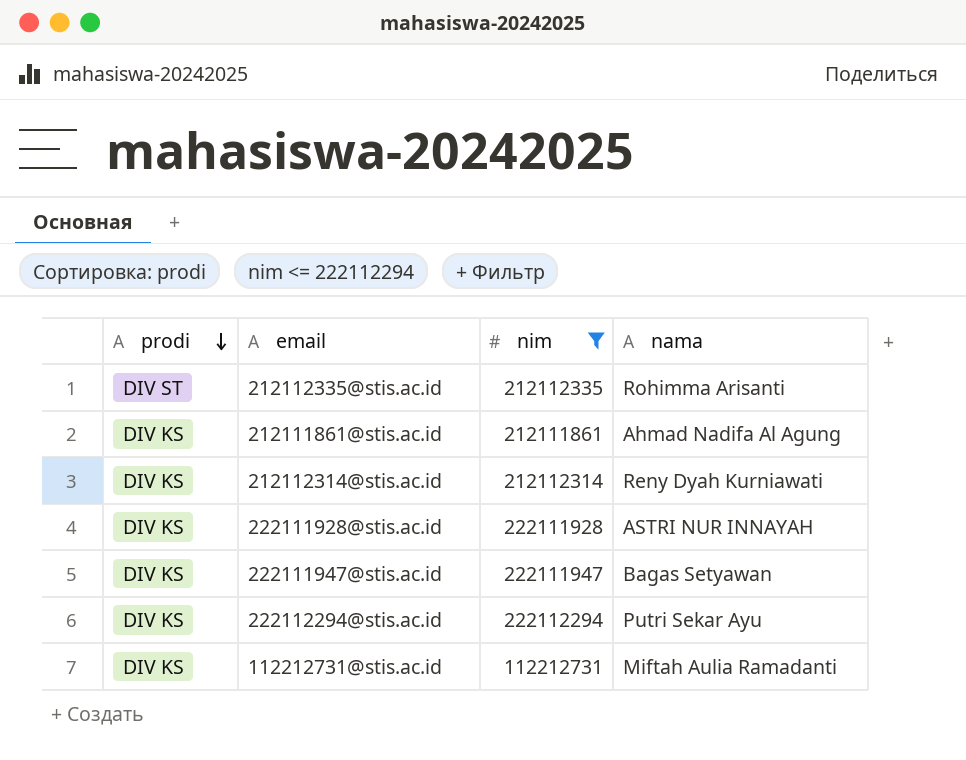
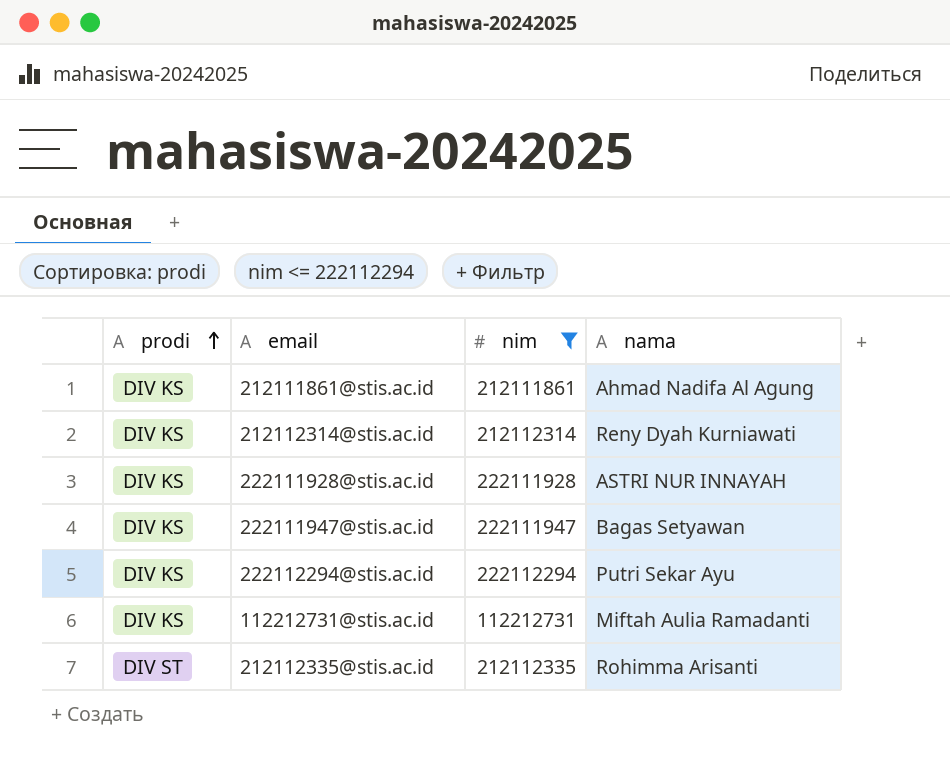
row order: prodi descending -> prodi ascending

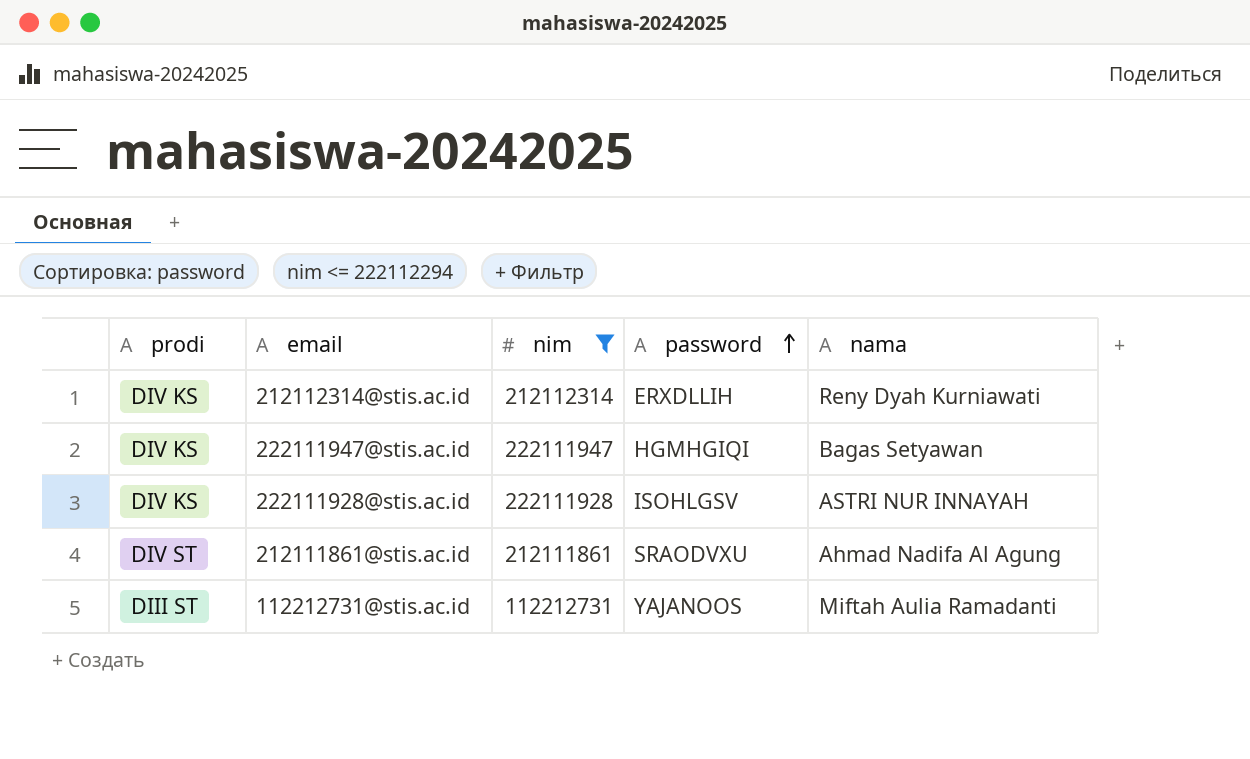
row order: prodi ascending -> password ascending
column password | position: none -> 4
row 222112294@stis.ac.id: DIV KS | 222112294 | Putri Sekar Ayu -> none
row 212112335@stis.ac.id: DIV ST | 212112335 | Rohimma Arisanti -> none
212111861@stis.ac.id | prodi: DIV KS -> DIV ST
112212731@stis.ac.id | prodi: DIV KS -> DIII ST

